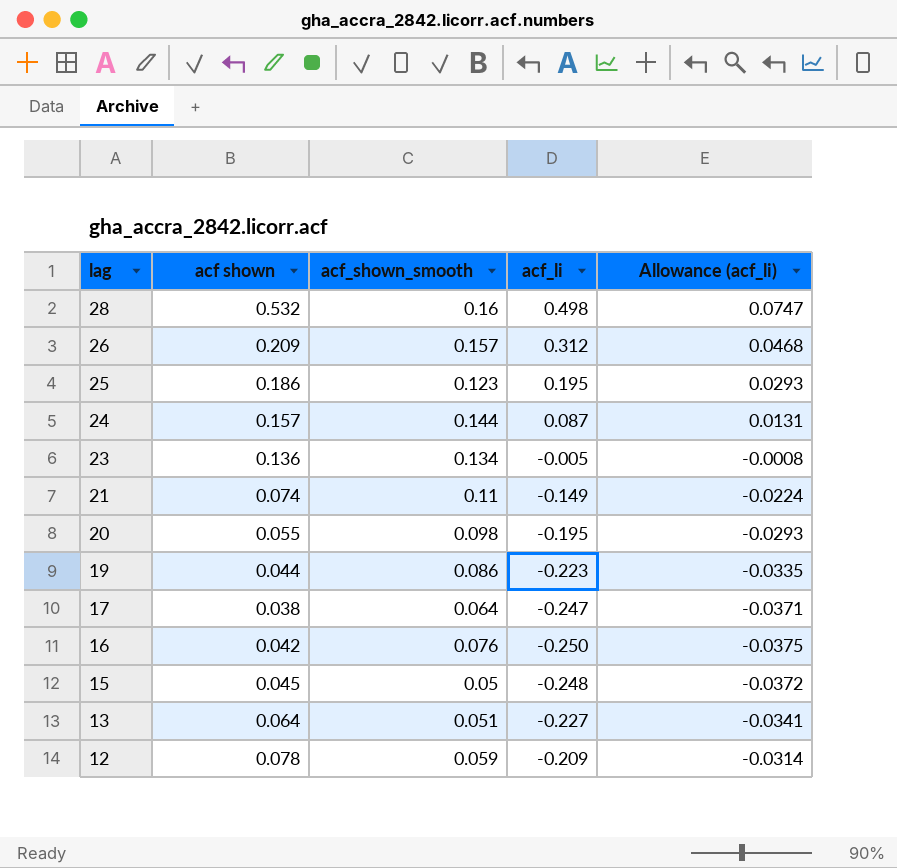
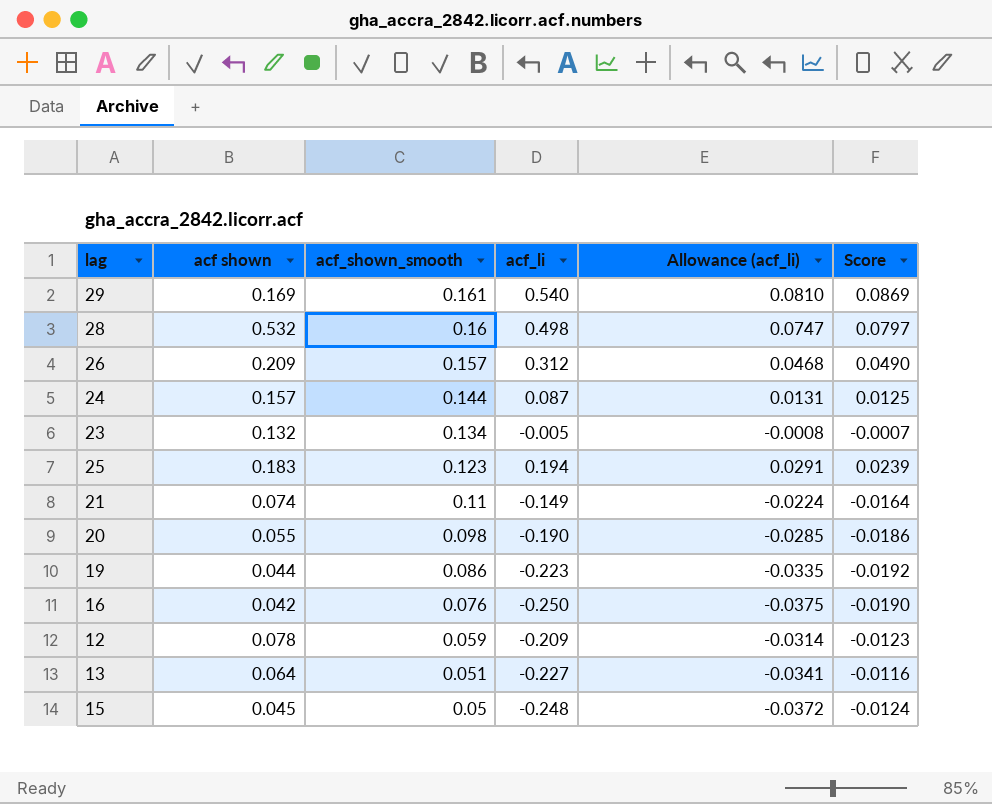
row order: lag descending -> acf_shown_smooth descending
column Score | formula: none -> [acf_shown_smooth] * [acf_li]
row 17: 0.038 | 0.064 | -0.247 | -0.0371 -> none
row 29: none -> 0.169 | 0.161 | 0.540 | 0.0810 | 0.0869
23 | acf shown: 0.136 -> 0.132
25 | acf shown: 0.186 -> 0.183
25 | acf_li: 0.195 -> 0.194
25 | Allowance (acf_li): 0.0293 -> 0.0291
20 | acf_li: -0.195 -> -0.190
20 | Allowance (acf_li): -0.0293 -> -0.0285

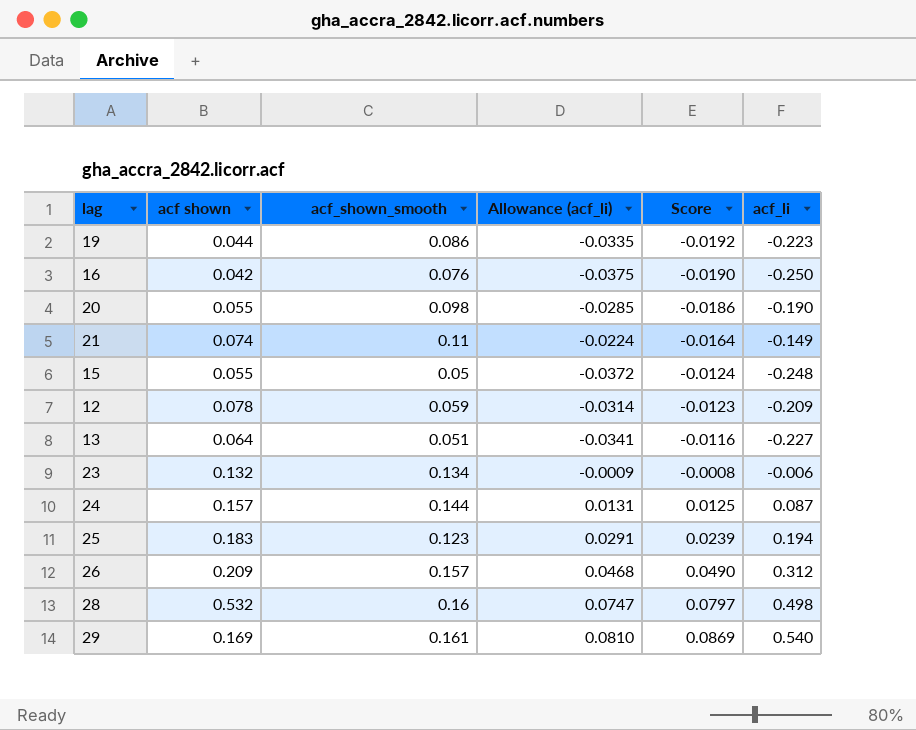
row order: acf_shown_smooth descending -> Score ascending
column acf_li | position: 4 -> 6
15 | acf shown: 0.045 -> 0.055
23 | Allowance (acf_li): -0.0008 -> -0.0009
23 | Score: -0.0007 -> -0.0008
23 | acf_li: -0.005 -> -0.006

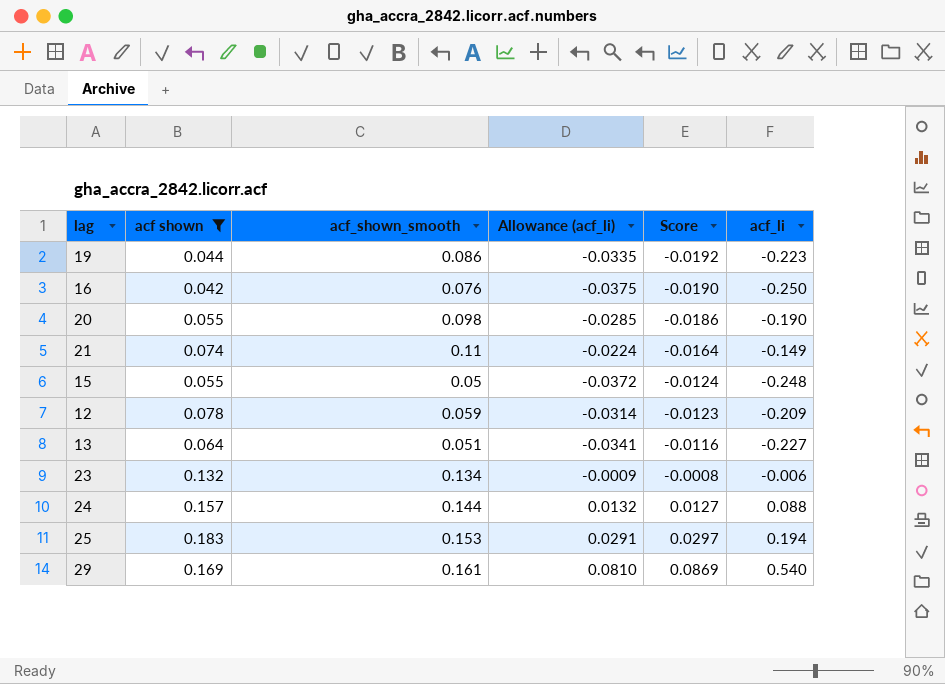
filter: none -> acf shown <= 0.183
24 | Allowance (acf_li): 0.0131 -> 0.0132
24 | Score: 0.0125 -> 0.0127
24 | acf_li: 0.087 -> 0.088
25 | acf_shown_smooth: 0.123 -> 0.153
25 | Score: 0.0239 -> 0.0297

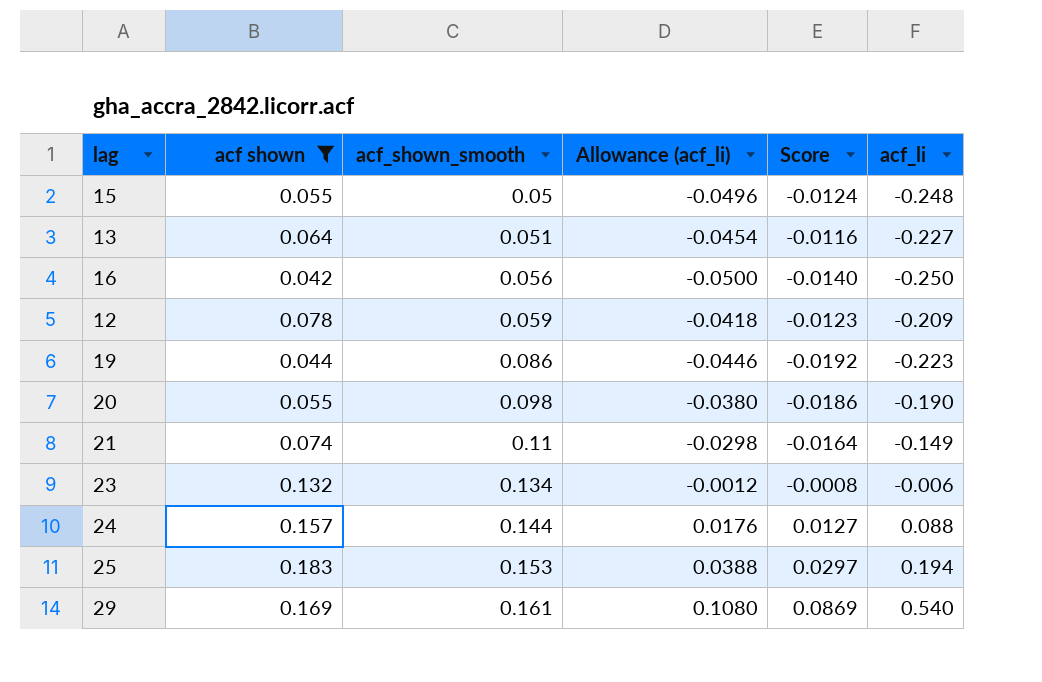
row order: Score ascending -> acf_shown_smooth ascending
column Allowance (acf_li) | formula: [acf_li] * 0.15 -> [acf_li] * 0.2
16 | acf_shown_smooth: 0.076 -> 0.056
16 | Score: -0.0190 -> -0.0140

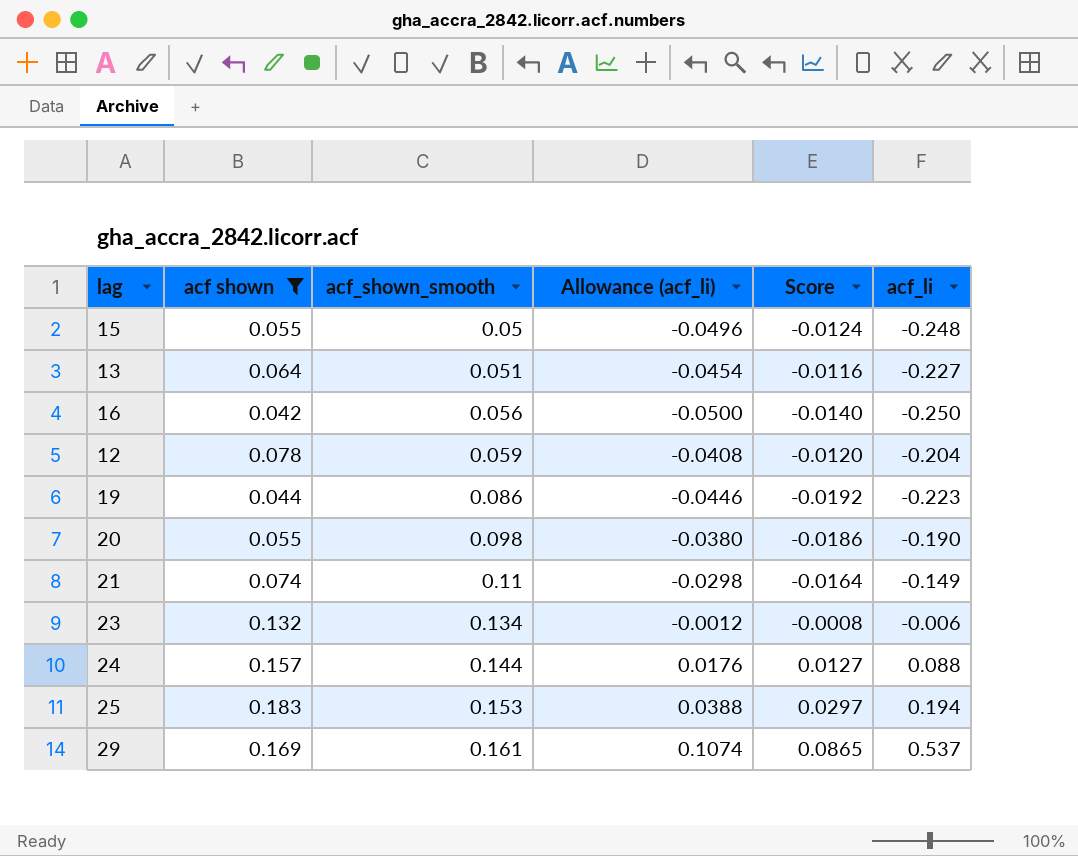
12 | Allowance (acf_li): -0.0418 -> -0.0408
12 | Score: -0.0123 -> -0.0120
12 | acf_li: -0.209 -> -0.204
29 | Allowance (acf_li): 0.1080 -> 0.1074
29 | Score: 0.0869 -> 0.0865
29 | acf_li: 0.540 -> 0.537

